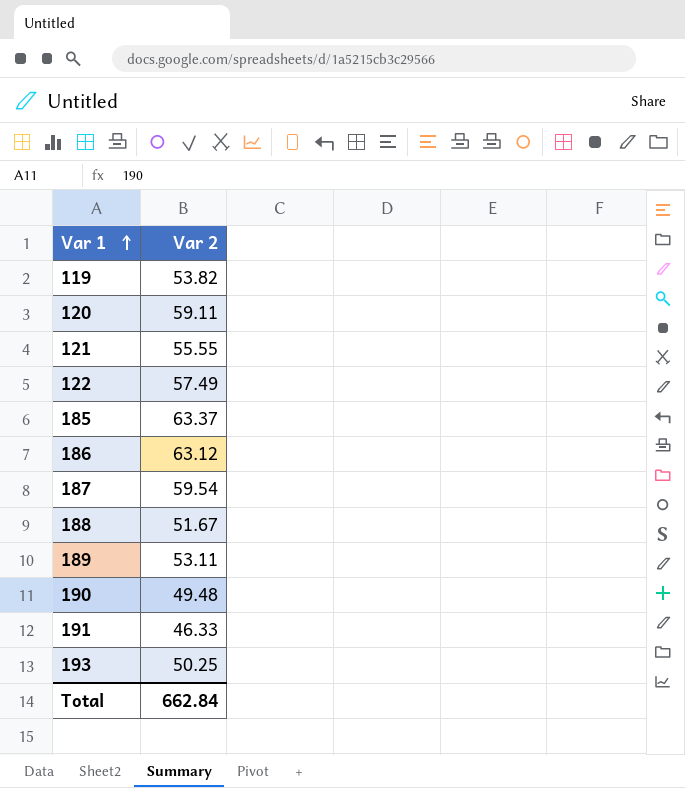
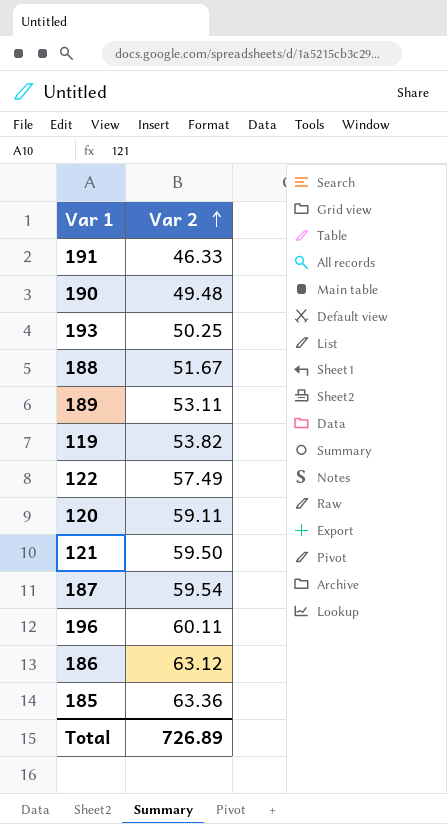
row order: Var 1 ascending -> Var 2 ascending
121 | Var 2: 55.55 -> 59.50
row 196: none -> 60.11
185 | Var 2: 63.37 -> 63.36
Total | Var 2: 662.84 -> 726.89

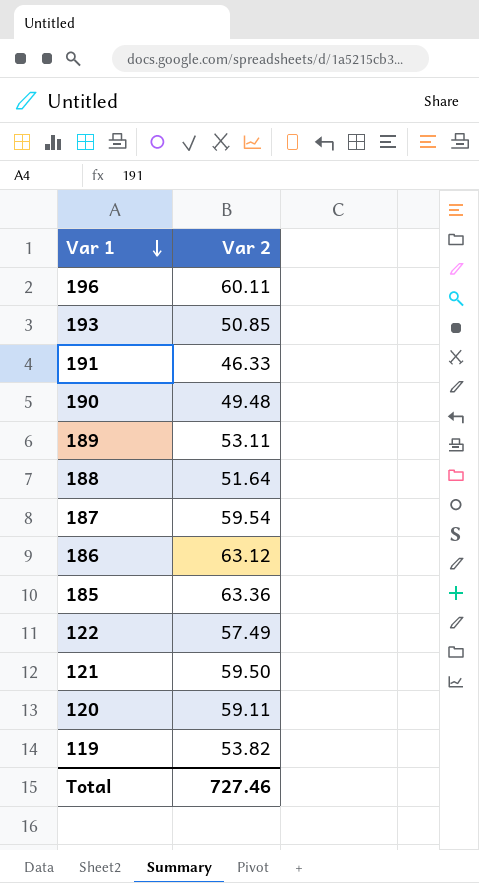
row order: Var 2 ascending -> Var 1 descending
193 | Var 2: 50.25 -> 50.85
188 | Var 2: 51.67 -> 51.64
Total | Var 2: 726.89 -> 727.46

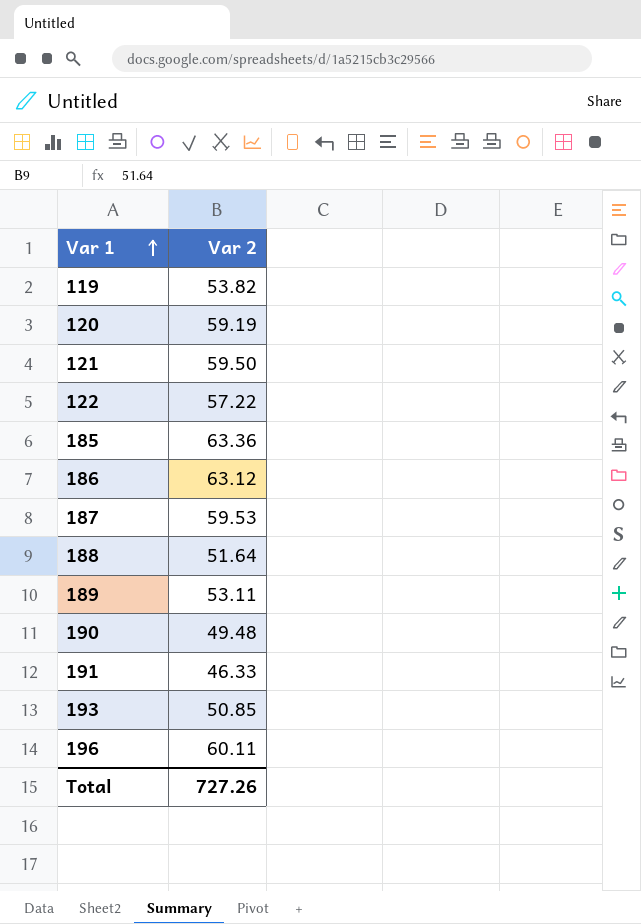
row order: Var 1 descending -> Var 1 ascending
120 | Var 2: 59.11 -> 59.19
122 | Var 2: 57.49 -> 57.22
187 | Var 2: 59.54 -> 59.53
Total | Var 2: 727.46 -> 727.26

